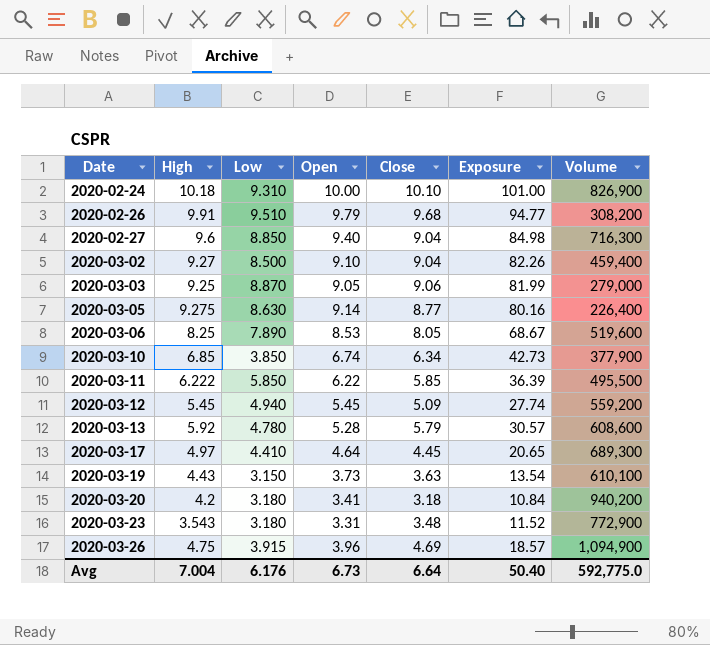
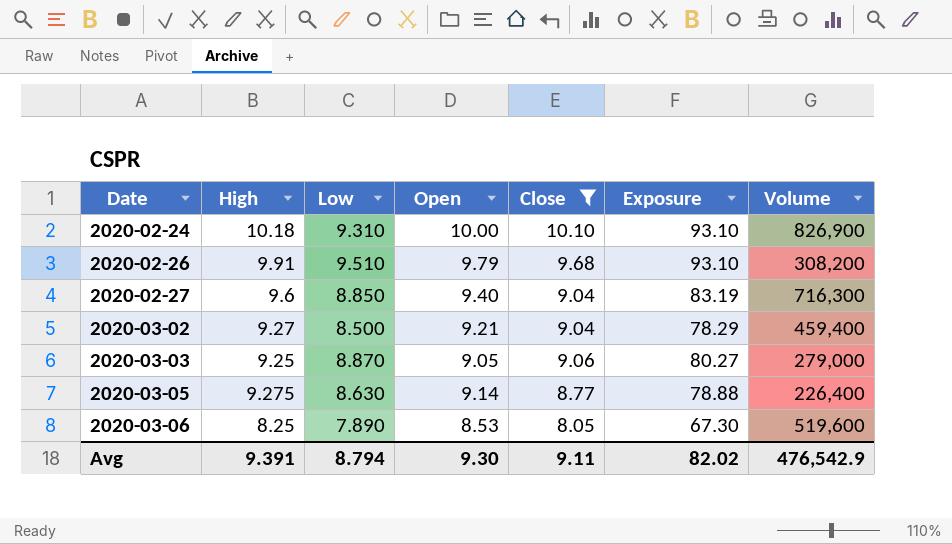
filter: none -> Close >= 8.05
column Exposure | formula: [Open] * [Close] -> [Low] * [Open]
2020-03-02 | Open: 9.10 -> 9.21
Avg | High: 7.004 -> 9.391
Avg | Low: 6.176 -> 8.794
Avg | Open: 6.73 -> 9.30
Avg | Close: 6.64 -> 9.11
Avg | Exposure: 50.40 -> 82.02
Avg | Volume: 592,775.0 -> 476,542.9

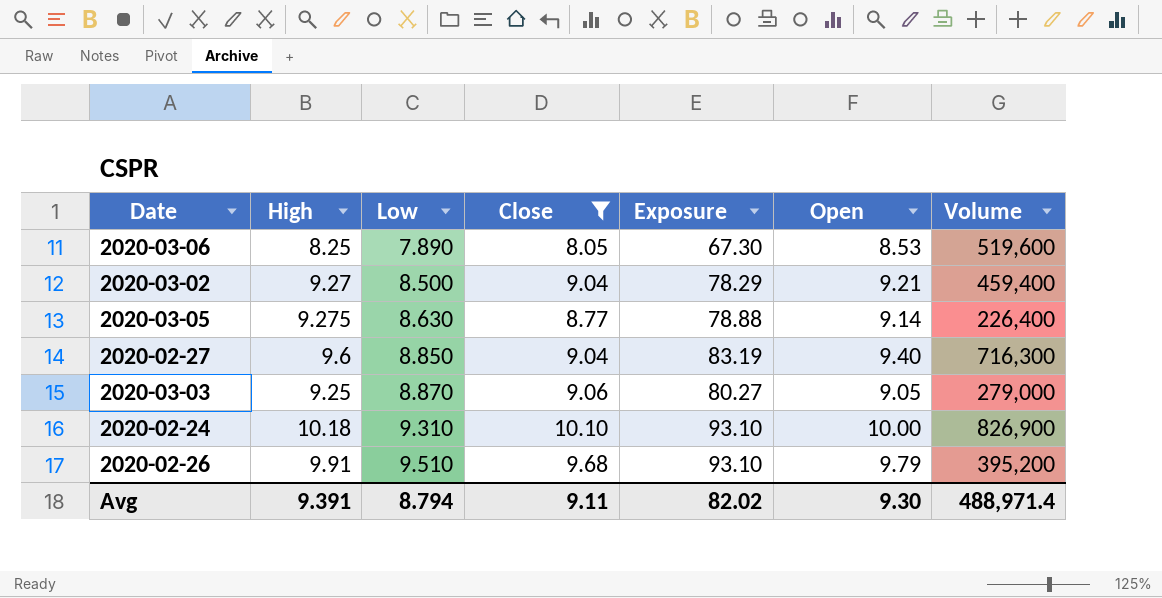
row order: Date ascending -> Low ascending
column Open | position: 4 -> 6
2020-02-26 | Volume: 308,200 -> 395,200
Avg | Volume: 476,542.9 -> 488,971.4

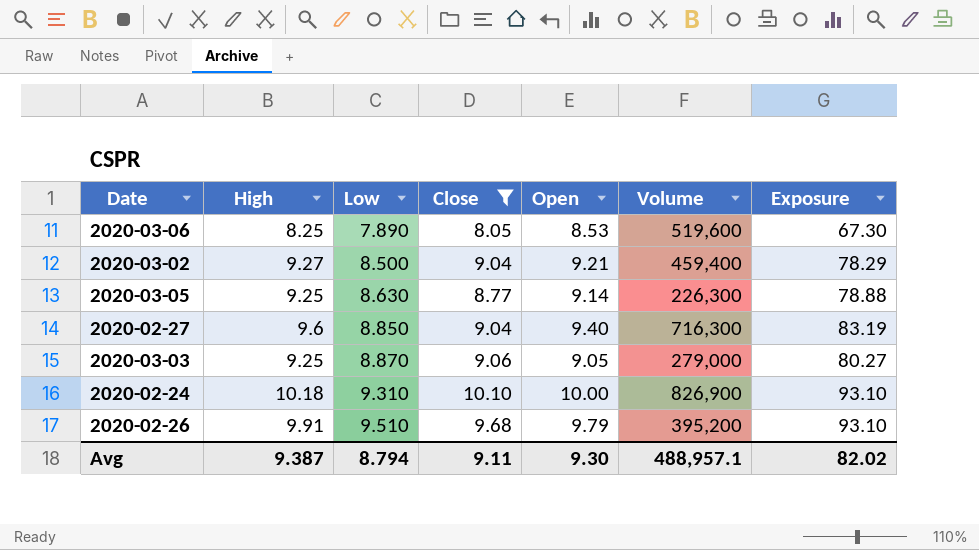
column Exposure | position: 5 -> 7
2020-03-05 | High: 9.275 -> 9.25
2020-03-05 | Volume: 226,400 -> 226,300
Avg | High: 9.391 -> 9.387
Avg | Volume: 488,971.4 -> 488,957.1

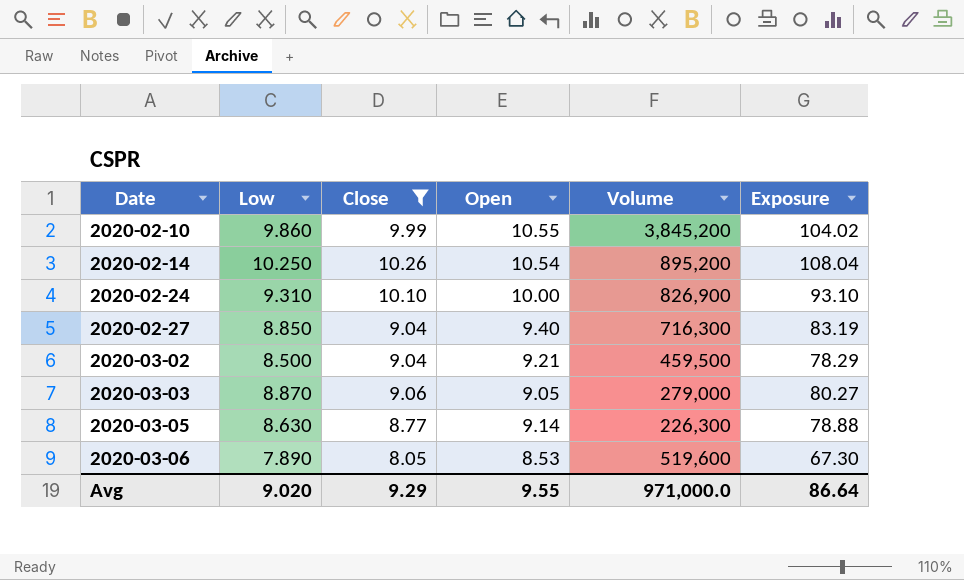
row order: Low ascending -> Date ascending
column High | position: 2 -> none
row 2020-02-26: 9.91 | 9.510 | 9.68 | 9.79 | 395,200 | 93.10 -> none
row 2020-02-10: none -> 9.860 | 9.99 | 10.55 | 3,845,200 | 104.02
row 2020-02-14: none -> 10.250 | 10.26 | 10.54 | 895,200 | 108.04
2020-03-02 | Volume: 459,400 -> 459,500
Avg | Low: 8.794 -> 9.020
Avg | Close: 9.11 -> 9.29
Avg | Open: 9.30 -> 9.55
Avg | Volume: 488,957.1 -> 971,000.0
Avg | Exposure: 82.02 -> 86.64

